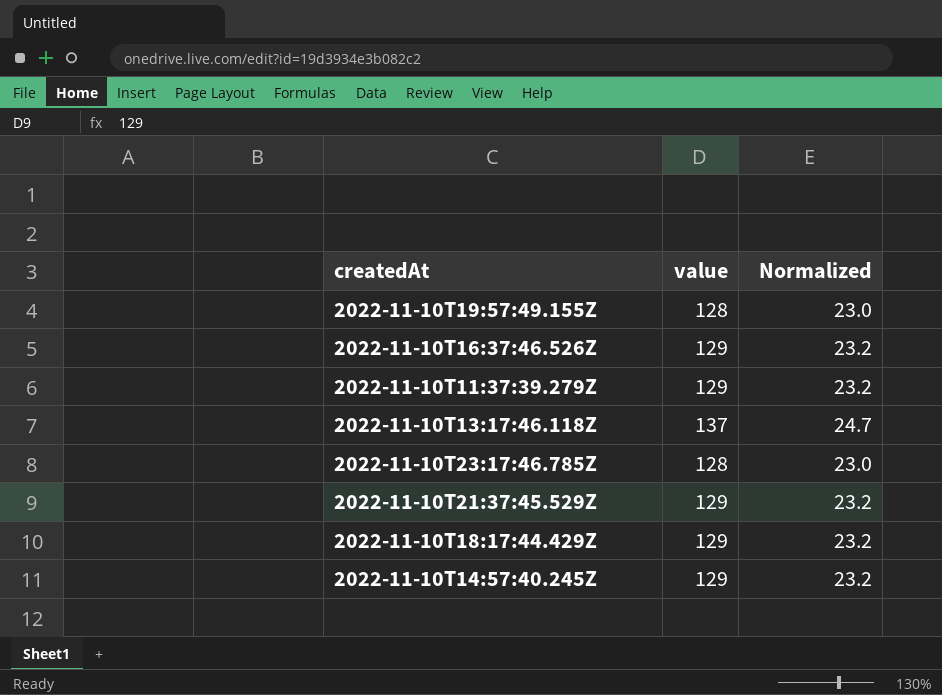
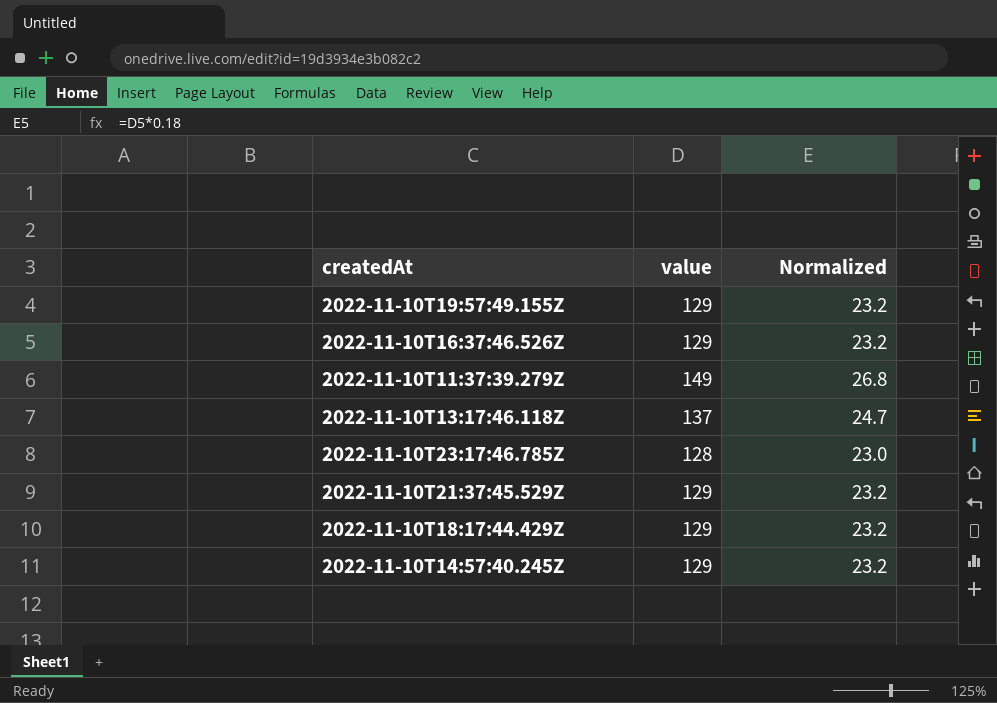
2022-11-10T19:57:49.155Z | value: 128 -> 129
2022-11-10T19:57:49.155Z | Normalized: 23.0 -> 23.2
2022-11-10T11:37:39.279Z | value: 129 -> 149
2022-11-10T11:37:39.279Z | Normalized: 23.2 -> 26.8

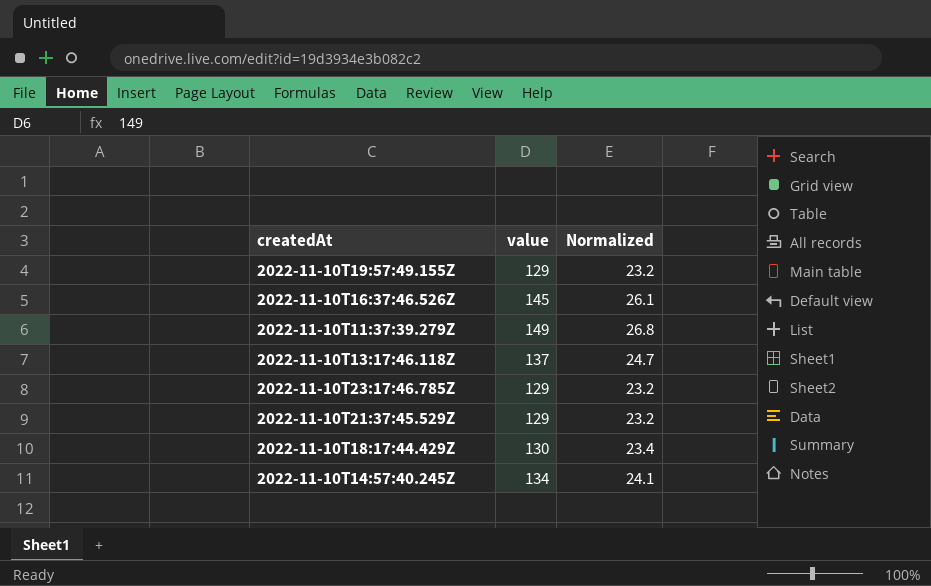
2022-11-10T16:37:46.526Z | value: 129 -> 145
2022-11-10T16:37:46.526Z | Normalized: 23.2 -> 26.1
2022-11-10T23:17:46.785Z | value: 128 -> 129
2022-11-10T23:17:46.785Z | Normalized: 23.0 -> 23.2
2022-11-10T18:17:44.429Z | value: 129 -> 130
2022-11-10T18:17:44.429Z | Normalized: 23.2 -> 23.4
2022-11-10T14:57:40.245Z | value: 129 -> 134
2022-11-10T14:57:40.245Z | Normalized: 23.2 -> 24.1

